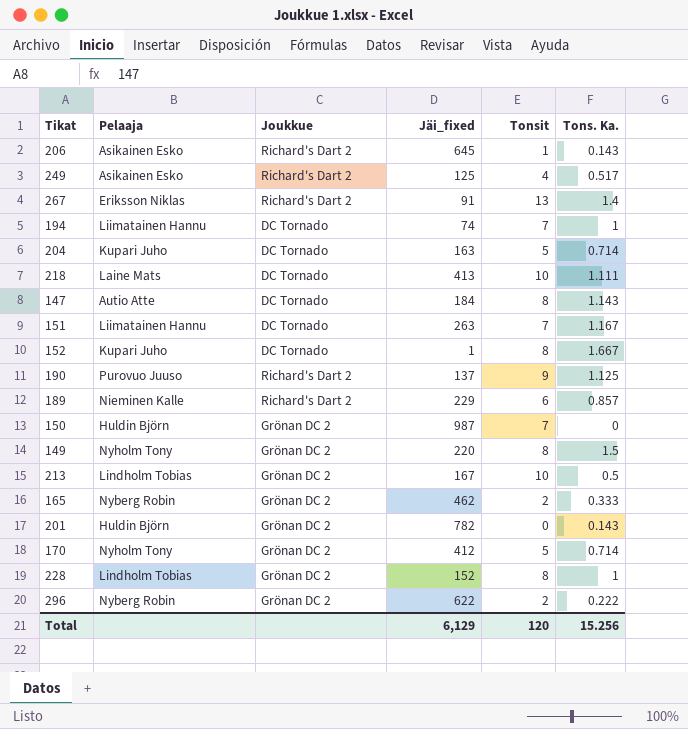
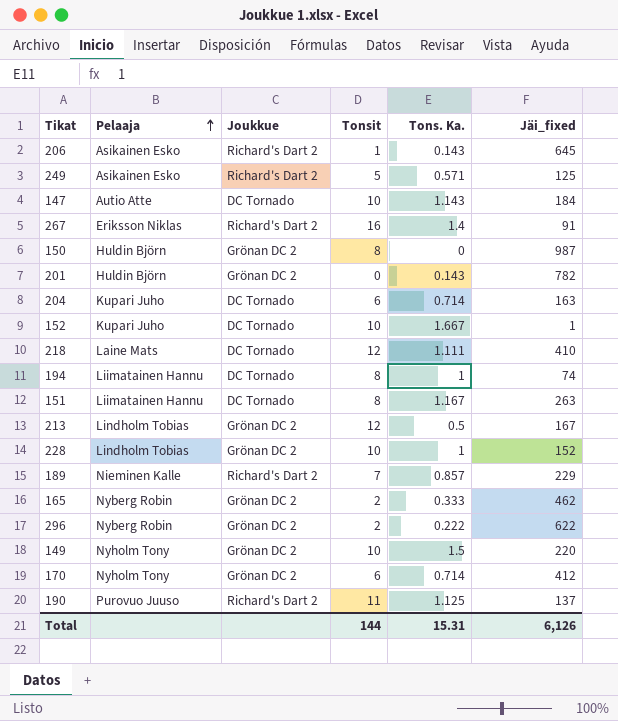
row order: none -> Pelaaja ascending
column Jäi_fixed | position: 4 -> 6
249 | Tonsit: 4 -> 5
249 | Tons. Ka.: 0.517 -> 0.571
147 | Tonsit: 8 -> 10
267 | Tonsit: 13 -> 16
150 | Tonsit: 7 -> 8
204 | Tonsit: 5 -> 6
152 | Tonsit: 8 -> 10
218 | Tonsit: 10 -> 12
218 | Jäi_fixed: 413 -> 410
194 | Tonsit: 7 -> 8
151 | Tonsit: 7 -> 8
213 | Tonsit: 10 -> 12
228 | Tonsit: 8 -> 10
189 | Tonsit: 6 -> 7
149 | Tonsit: 8 -> 10
170 | Tonsit: 5 -> 6
190 | Tonsit: 9 -> 11
Total | Tonsit: 120 -> 144
Total | Tons. Ka.: 15.256 -> 15.31
Total | Jäi_fixed: 6,129 -> 6,126

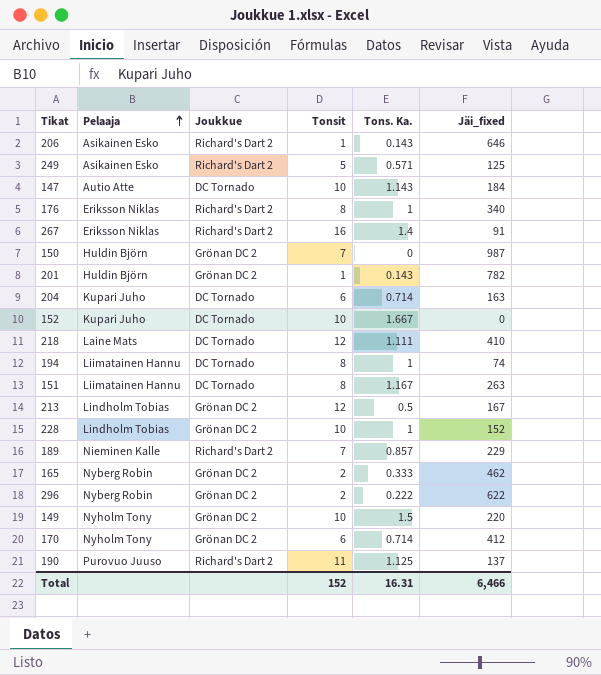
206 | Jäi_fixed: 645 -> 646
row 176: none -> Eriksson Niklas | Richard's Dart 2 | 8 | 1 | 340
150 | Tonsit: 8 -> 7
201 | Tonsit: 0 -> 1
152 | Jäi_fixed: 1 -> 0
Total | Tonsit: 144 -> 152
Total | Tons. Ka.: 15.31 -> 16.31
Total | Jäi_fixed: 6,126 -> 6,466

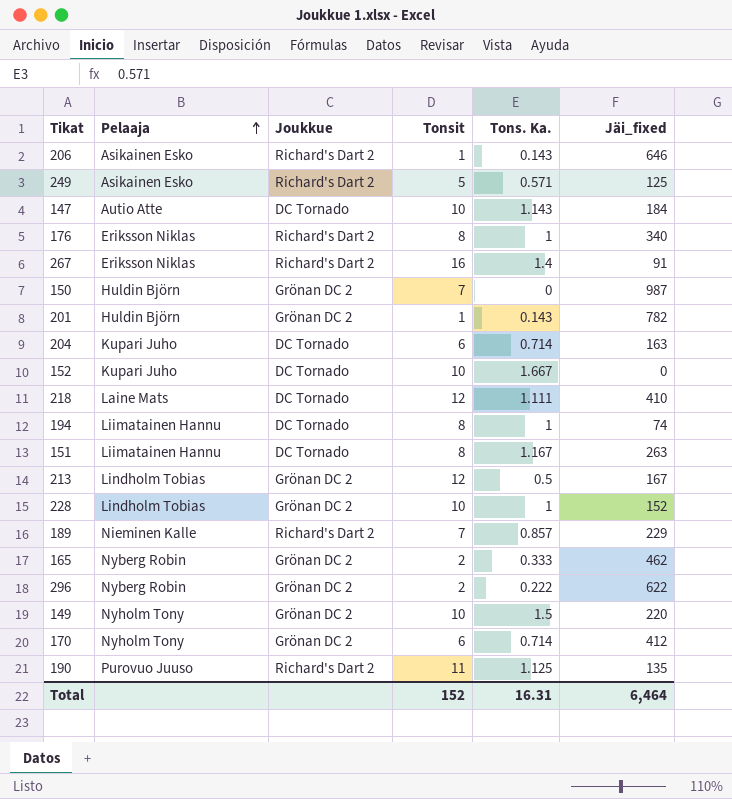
190 | Jäi_fixed: 137 -> 135
Total | Jäi_fixed: 6,466 -> 6,464

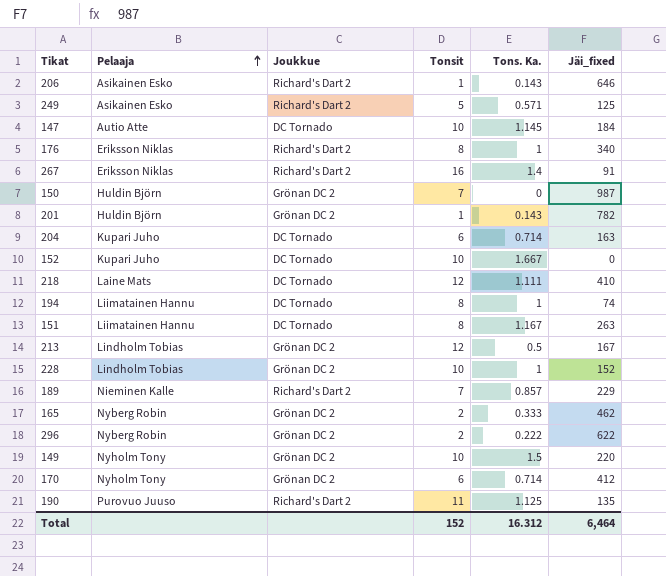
147 | Tons. Ka.: 1.143 -> 1.145
Total | Tons. Ka.: 16.31 -> 16.312

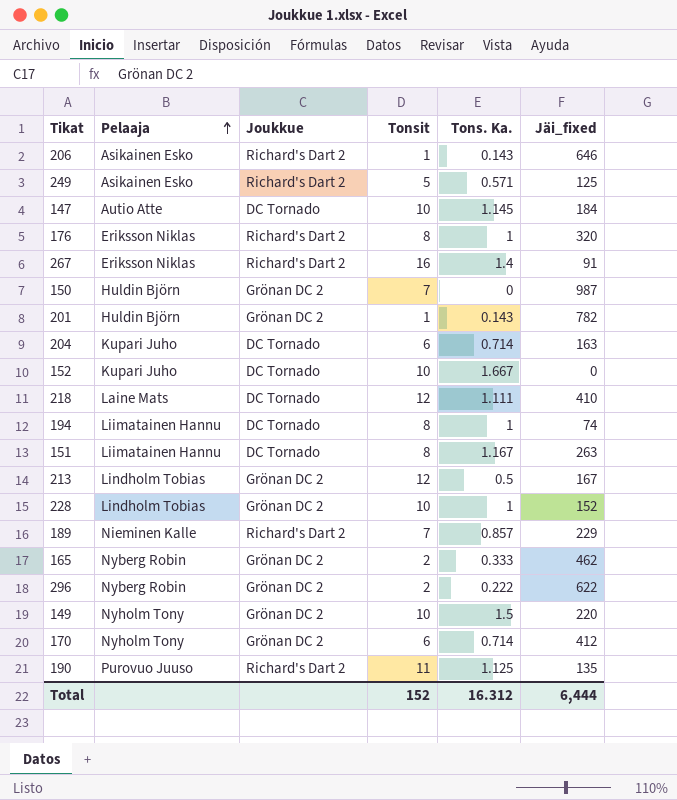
176 | Jäi_fixed: 340 -> 320
Total | Jäi_fixed: 6,464 -> 6,444

